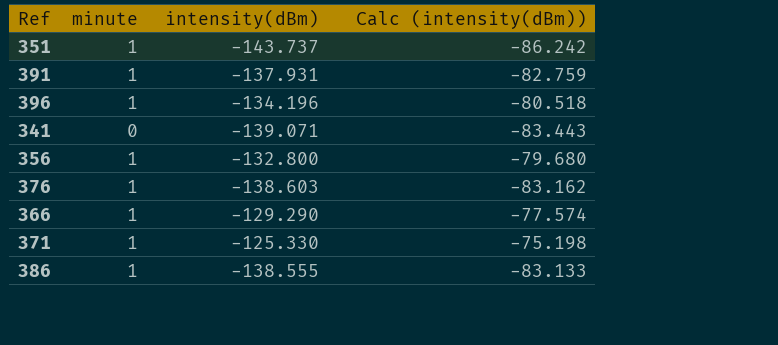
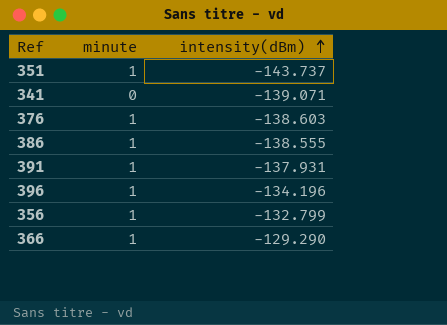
row order: none -> intensity(dBm) ascending
column Calc (intensity(dBm)) | formula: [intensity(dBm)] * 0.6 -> none
row 371: 1 | -125.330 | -75.198 -> none
356 | intensity(dBm): -132.800 -> -132.799

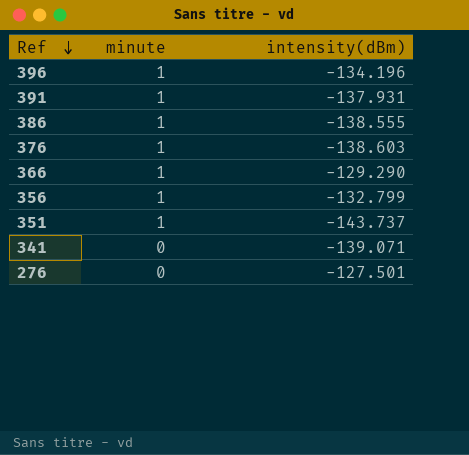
row order: intensity(dBm) ascending -> Ref descending
row 276: none -> 0 | -127.501

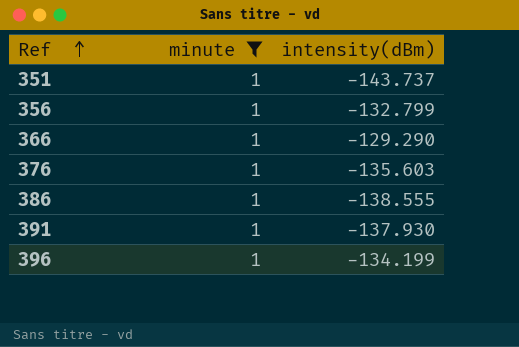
filter: none -> minute = 1
row order: Ref descending -> Ref ascending
376 | intensity(dBm): -138.603 -> -135.603
391 | intensity(dBm): -137.931 -> -137.930
396 | intensity(dBm): -134.196 -> -134.199

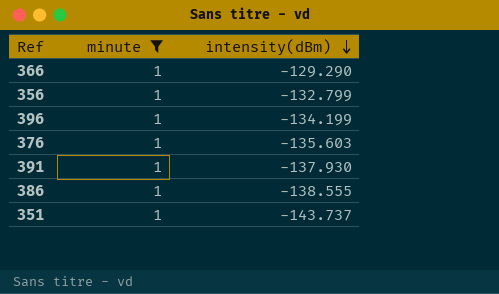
row order: Ref ascending -> intensity(dBm) descending

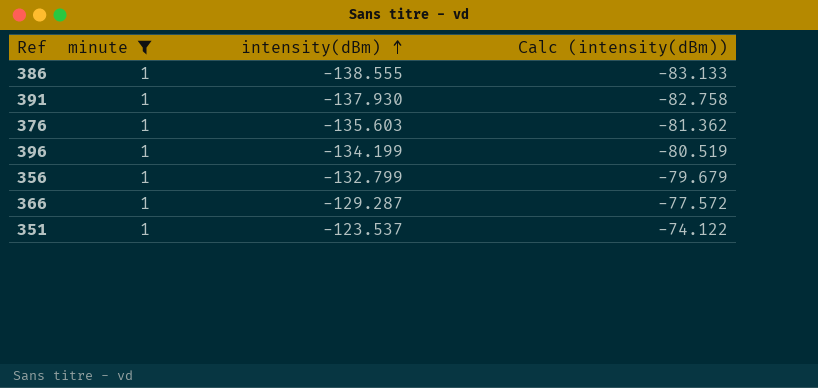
row order: intensity(dBm) descending -> intensity(dBm) ascending
column Calc (intensity(dBm)) | formula: none -> [intensity(dBm)] * 0.6
366 | intensity(dBm): -129.290 -> -129.287
351 | intensity(dBm): -143.737 -> -123.537

